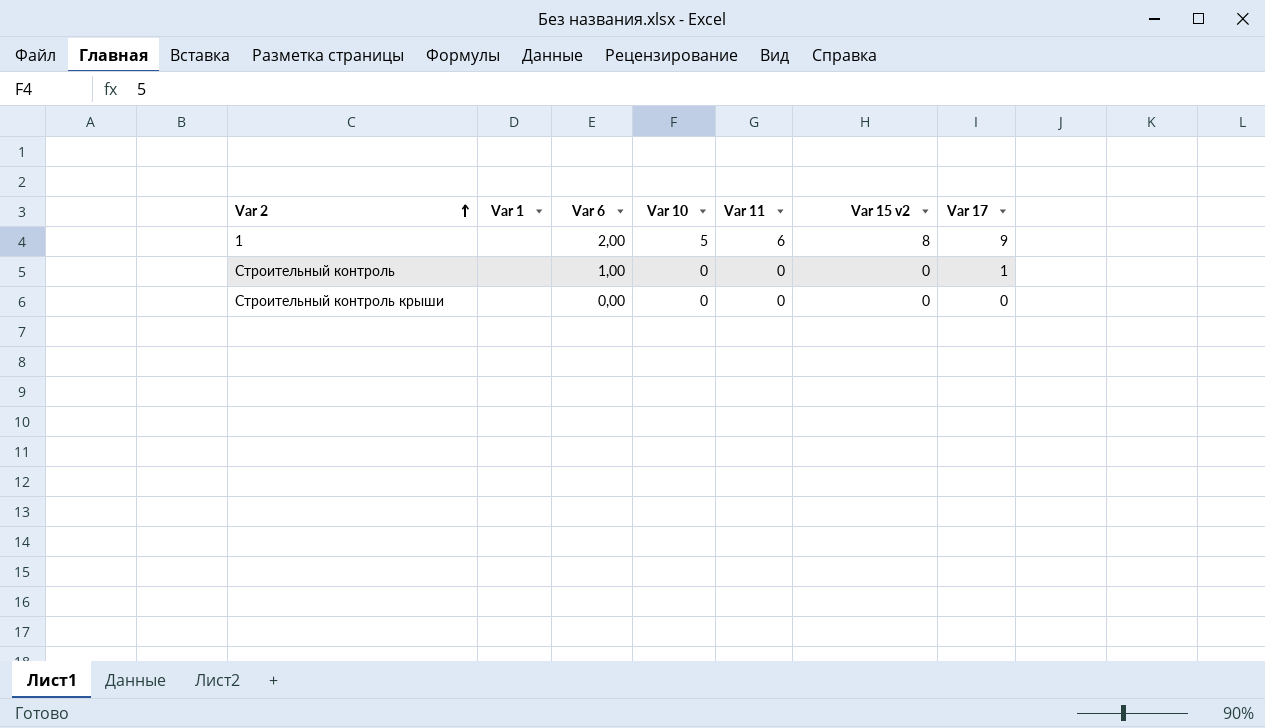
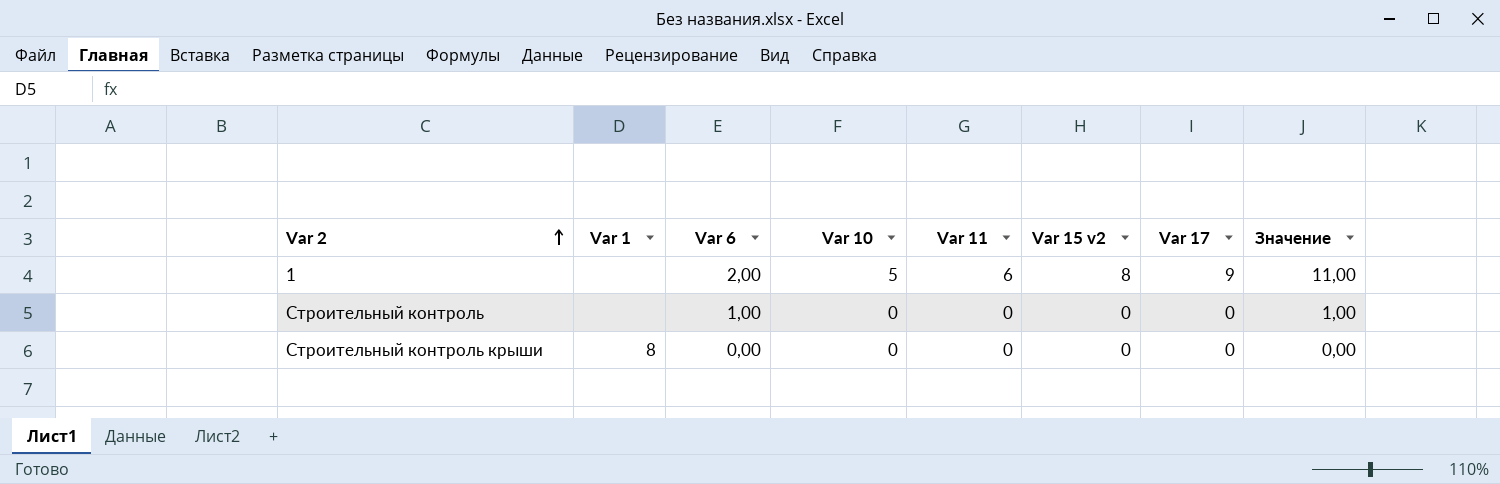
column Значение | formula: none -> [Var 6] + [Var 17]
Строительный контроль | Var 17: 1 -> 0
Строительный контроль крыши | Var 1: none -> 8

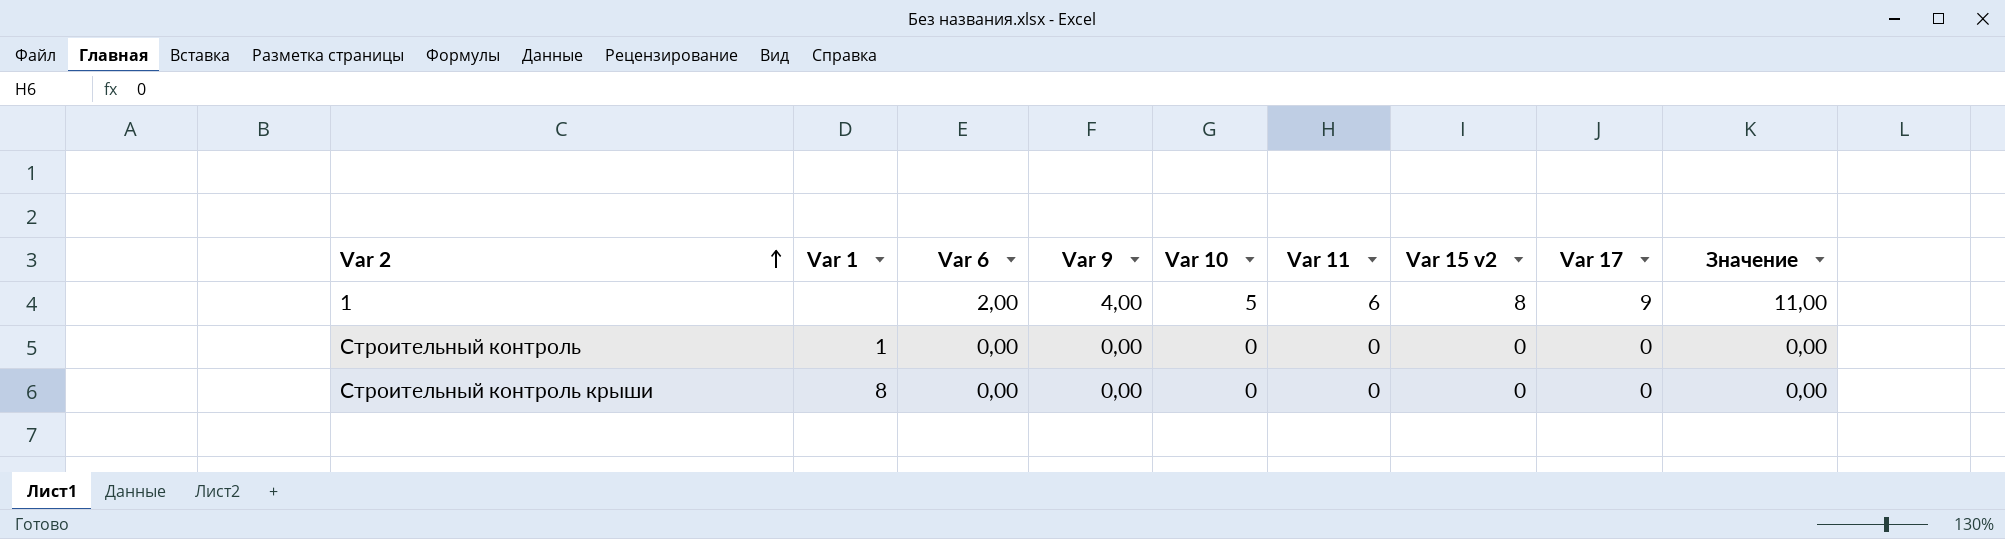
column Var 9 | position: none -> 4
Строительный контроль | Var 1: none -> 1
Строительный контроль | Var 6: 1,00 -> 0,00
Строительный контроль | Значение: 1,00 -> 0,00

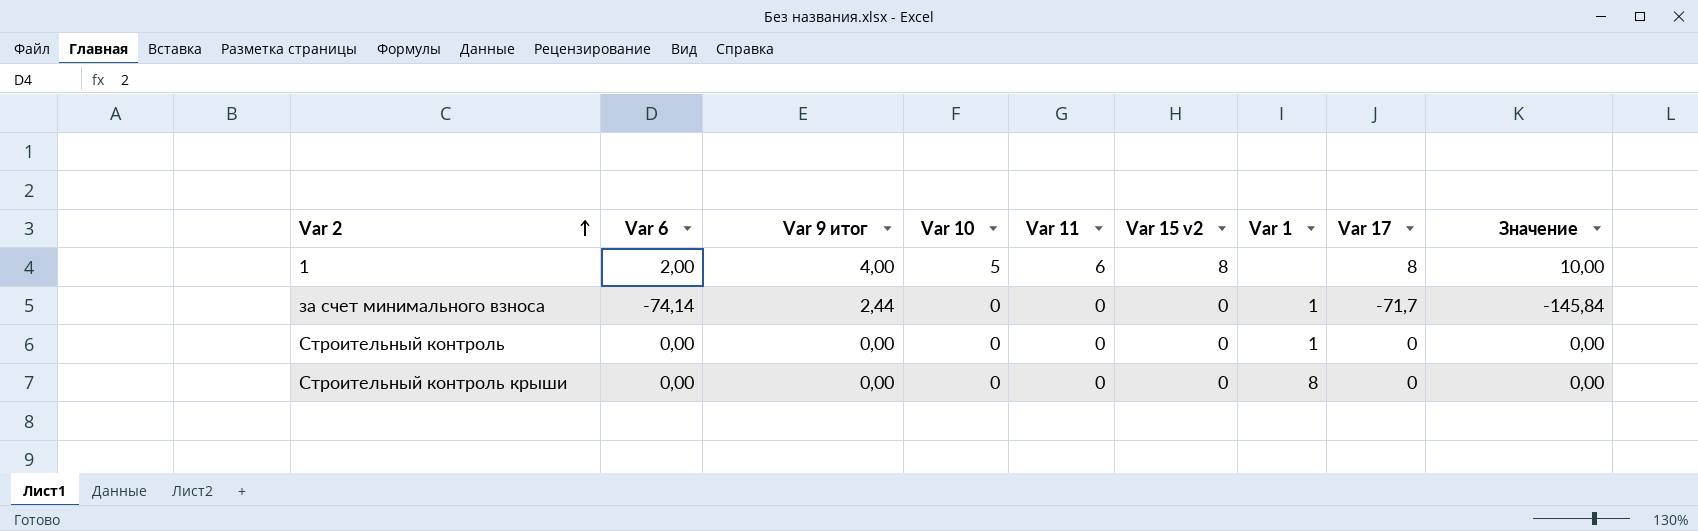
column name: Var 9 -> Var 9 итог
column Var 1 | position: 2 -> 7
1 | Var 17: 9 -> 8
1 | Значение: 11,00 -> 10,00
row за счет минимального взноса: none -> -74,14 | 2,44 | 0 | 0 | 0 | 1 | -71,7 | -145,84

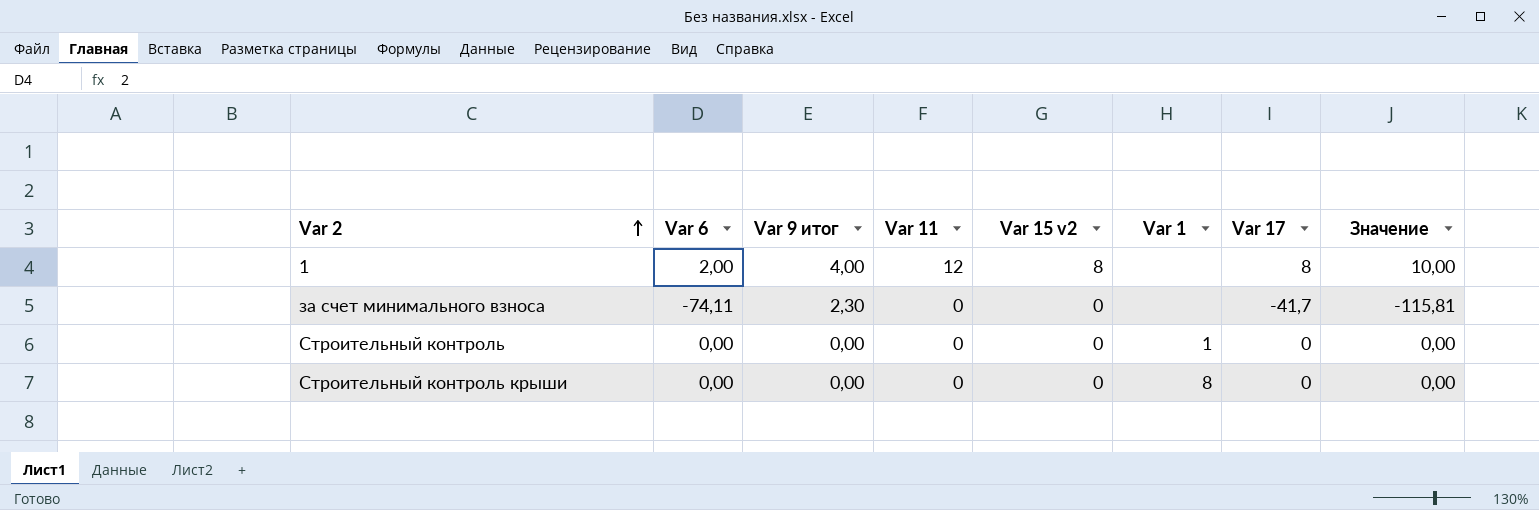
column Var 10 | position: 4 -> none
1 | Var 11: 6 -> 12
за счет минимального взноса | Var 6: -74,14 -> -74,11
за счет минимального взноса | Var 9 итог: 2,44 -> 2,30
за счет минимального взноса | Var 1: 1 -> none
за счет минимального взноса | Var 17: -71,7 -> -41,7
за счет минимального взноса | Значение: -145,84 -> -115,81

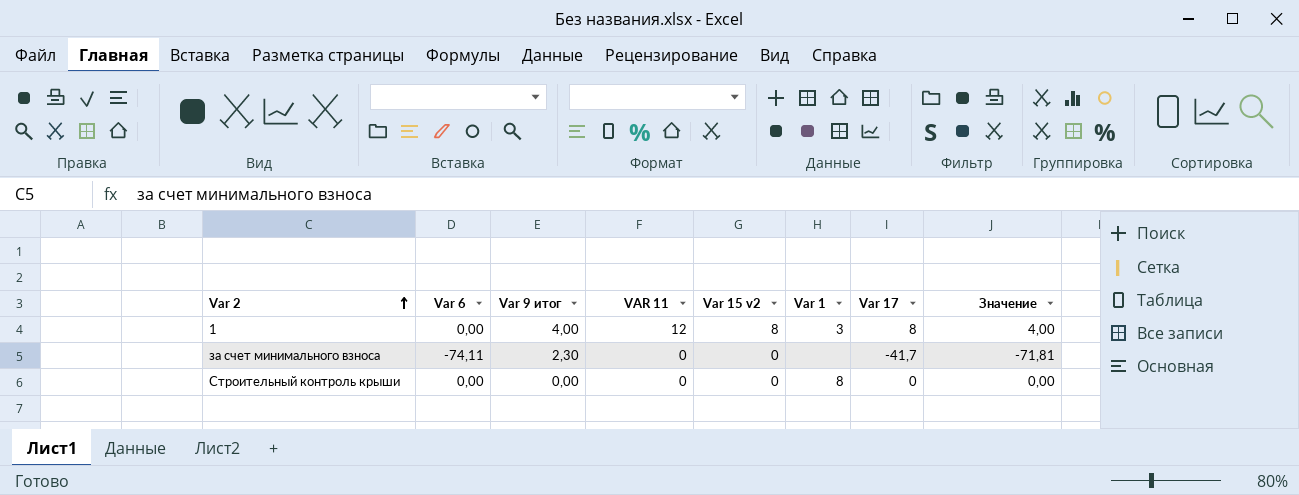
column name: Var 11 -> VAR 11
column Значение | formula: [Var 6] + [Var 17] -> [Var 6] + [Var 9 итог]
row Строительный контроль: 0,00 | 0,00 | 0 | 0 | 1 | 0 | 0,00 -> none
1 | Var 6: 2,00 -> 0,00
1 | Var 1: none -> 3

